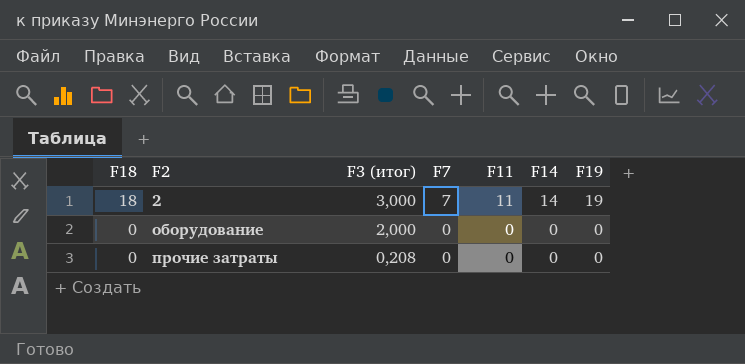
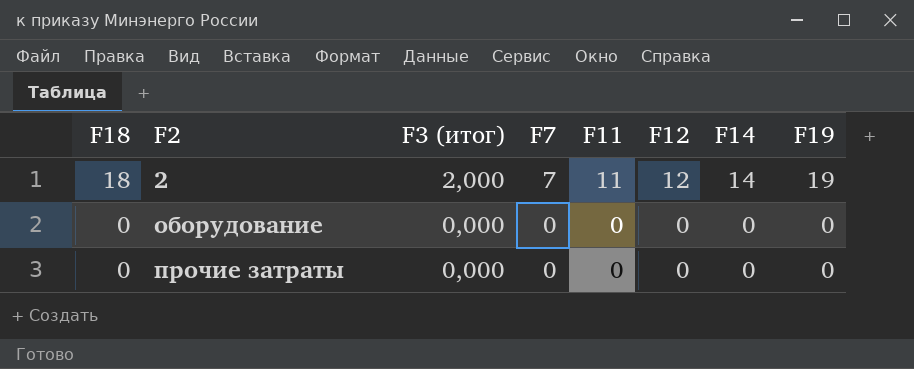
column F12 | position: none -> 6
2 | F3 (итог): 3,000 -> 2,000
оборудование | F3 (итог): 2,000 -> 0,000
прочие затраты | F3 (итог): 0,208 -> 0,000

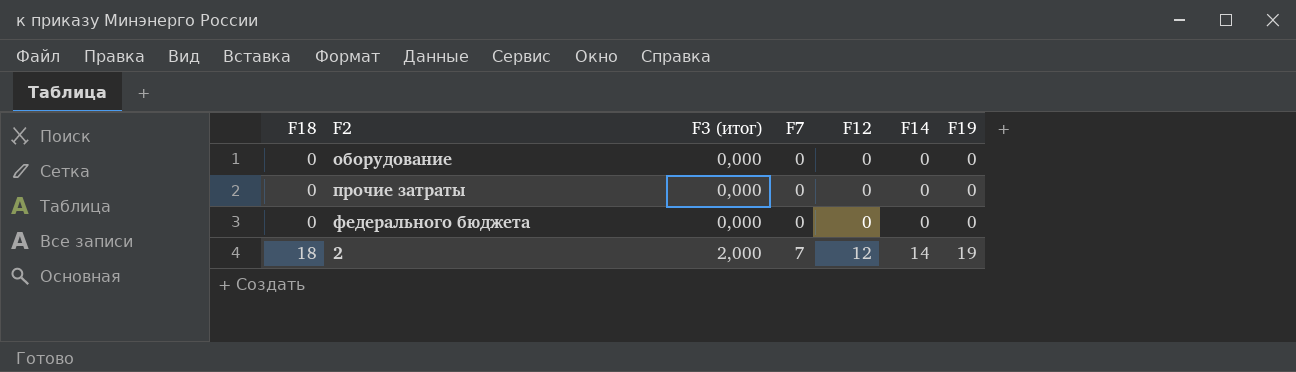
row order: F18 descending -> F18 ascending
column F11 | position: 5 -> none
row федерального бюджета: none -> 0 | 0,000 | 0 | 0 | 0 | 0

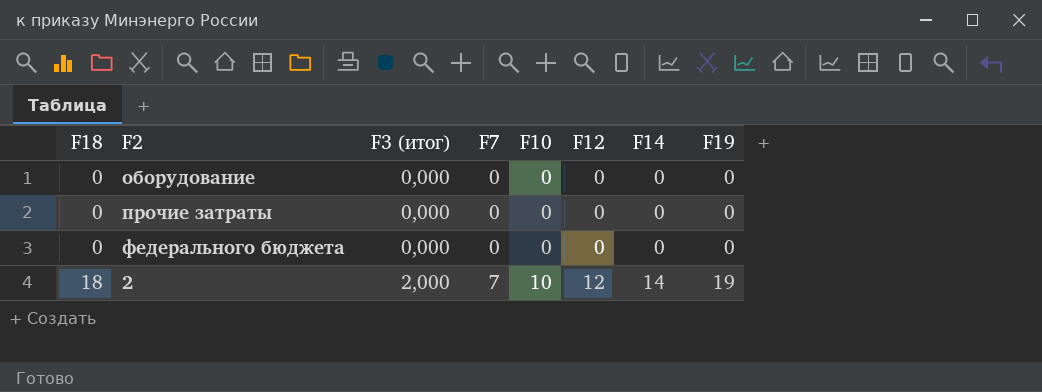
column F10 | position: none -> 5

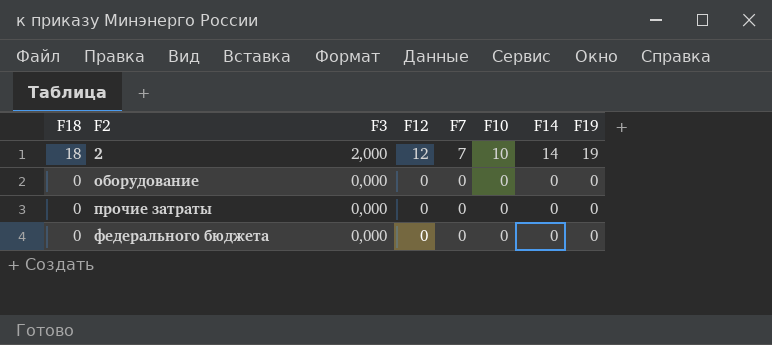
row order: F18 ascending -> F18 descending
column name: F3 (итог) -> F3
column F12 | position: 6 -> 4

